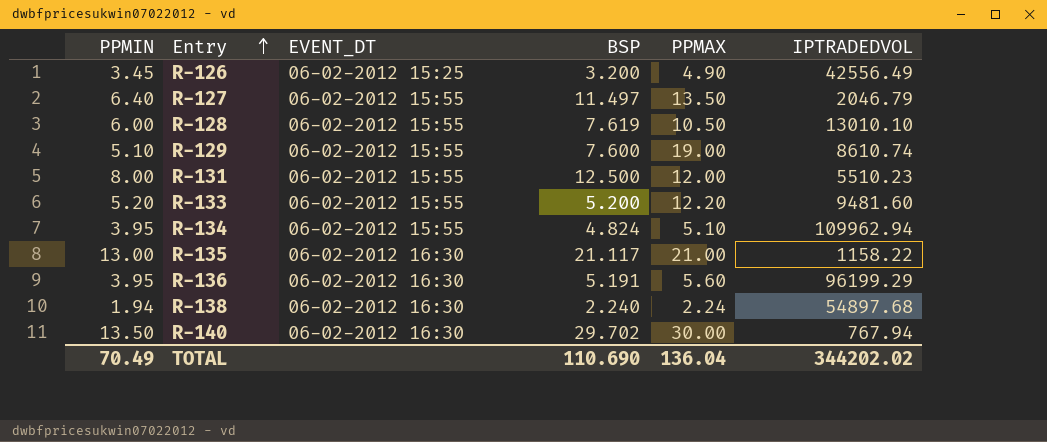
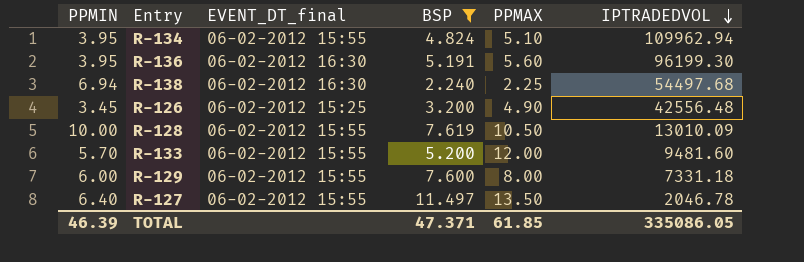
filter: none -> BSP <= 11.497
row order: Entry ascending -> IPTRADEDVOL descending
column name: EVENT_DT -> EVENT_DT_final
R-136 | IPTRADEDVOL: 96199.29 -> 96199.30
R-138 | PPMIN: 1.94 -> 6.94
R-138 | PPMAX: 2.24 -> 2.25
R-138 | IPTRADEDVOL: 54897.68 -> 54497.68
R-126 | IPTRADEDVOL: 42556.49 -> 42556.48
R-128 | PPMIN: 6.00 -> 10.00
R-128 | IPTRADEDVOL: 13010.10 -> 13010.09
R-133 | PPMIN: 5.20 -> 5.70
R-133 | PPMAX: 12.20 -> 12.00
R-129 | PPMIN: 5.10 -> 6.00
R-129 | PPMAX: 19.00 -> 8.00
R-129 | IPTRADEDVOL: 8610.74 -> 7331.18
R-127 | IPTRADEDVOL: 2046.79 -> 2046.78
TOTAL | PPMIN: 70.49 -> 46.39
TOTAL | BSP: 110.690 -> 47.371
TOTAL | PPMAX: 136.04 -> 61.85
TOTAL | IPTRADEDVOL: 344202.02 -> 335086.05

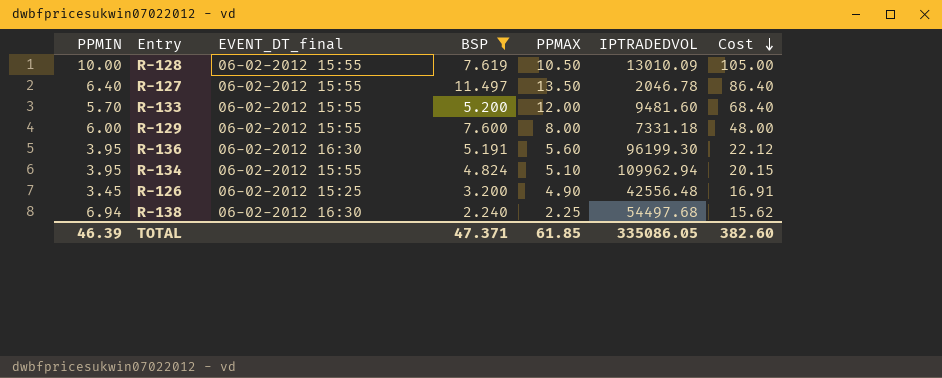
row order: IPTRADEDVOL descending -> Cost descending
column Cost | formula: none -> [PPMIN] * [PPMAX]

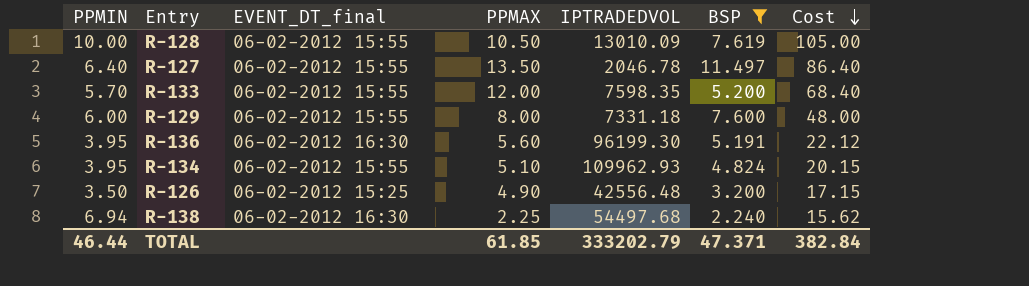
column BSP | position: 4 -> 6
R-133 | IPTRADEDVOL: 9481.60 -> 7598.35
R-134 | IPTRADEDVOL: 109962.94 -> 109962.93
R-126 | PPMIN: 3.45 -> 3.50
R-126 | Cost: 16.91 -> 17.15
TOTAL | PPMIN: 46.39 -> 46.44
TOTAL | IPTRADEDVOL: 335086.05 -> 333202.79
TOTAL | Cost: 382.60 -> 382.84

